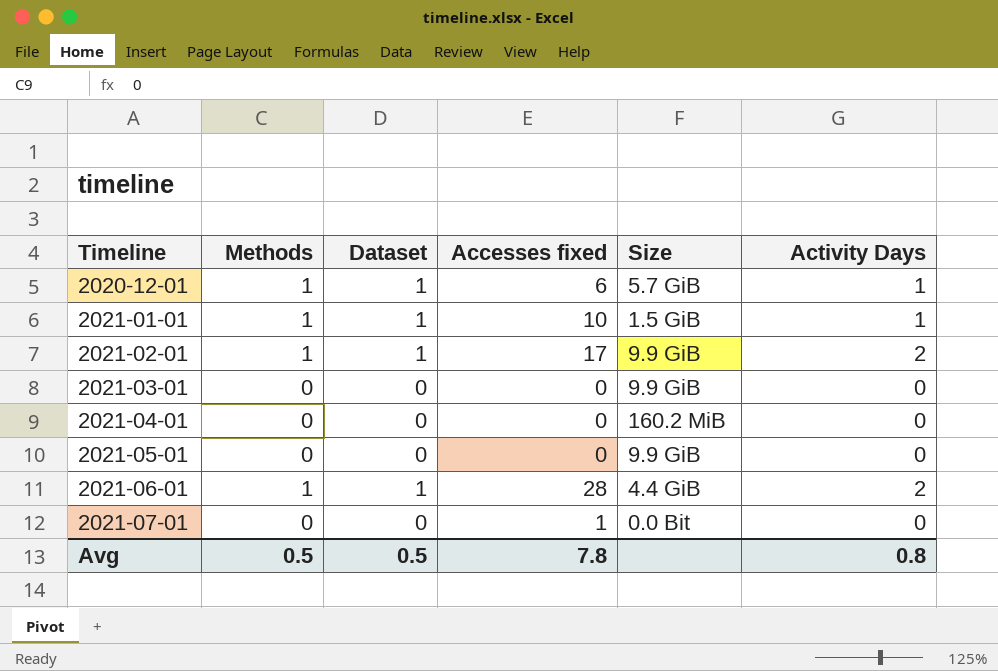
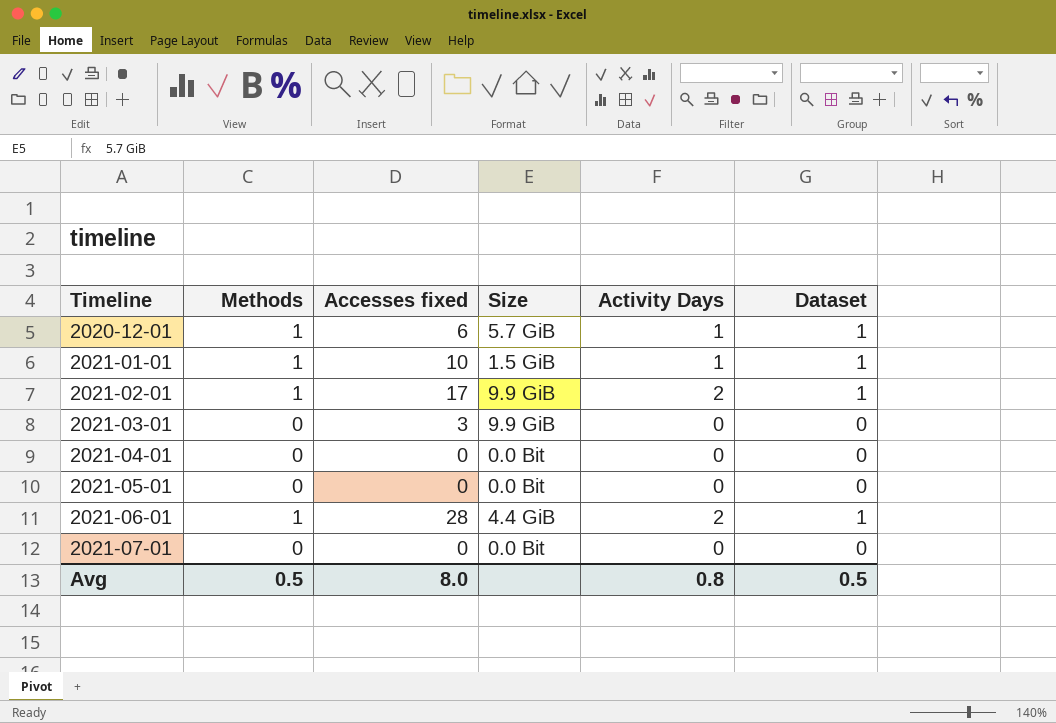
column Dataset | position: 3 -> 6
2021-03-01 | Accesses fixed: 0 -> 3
2021-04-01 | Size: 160.2 MiB -> 0.0 Bit
2021-05-01 | Size: 9.9 GiB -> 0.0 Bit
2021-07-01 | Accesses fixed: 1 -> 0
Avg | Accesses fixed: 7.8 -> 8.0

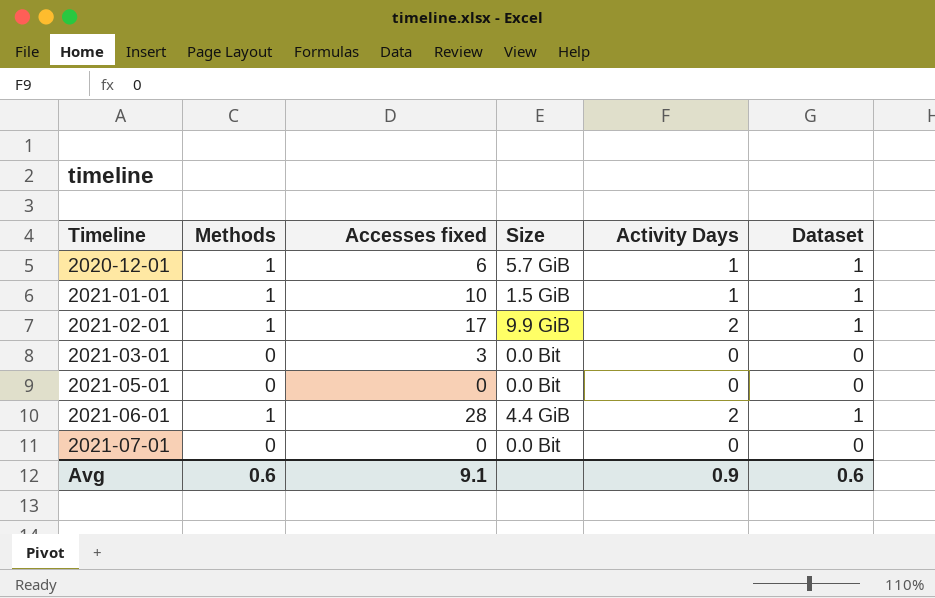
row 2021-04-01: 0 | 0 | 0.0 Bit | 0 | 0 -> none
2021-03-01 | Size: 9.9 GiB -> 0.0 Bit
Avg | Methods: 0.5 -> 0.6
Avg | Accesses fixed: 8.0 -> 9.1
Avg | Activity Days: 0.8 -> 0.9
Avg | Dataset: 0.5 -> 0.6

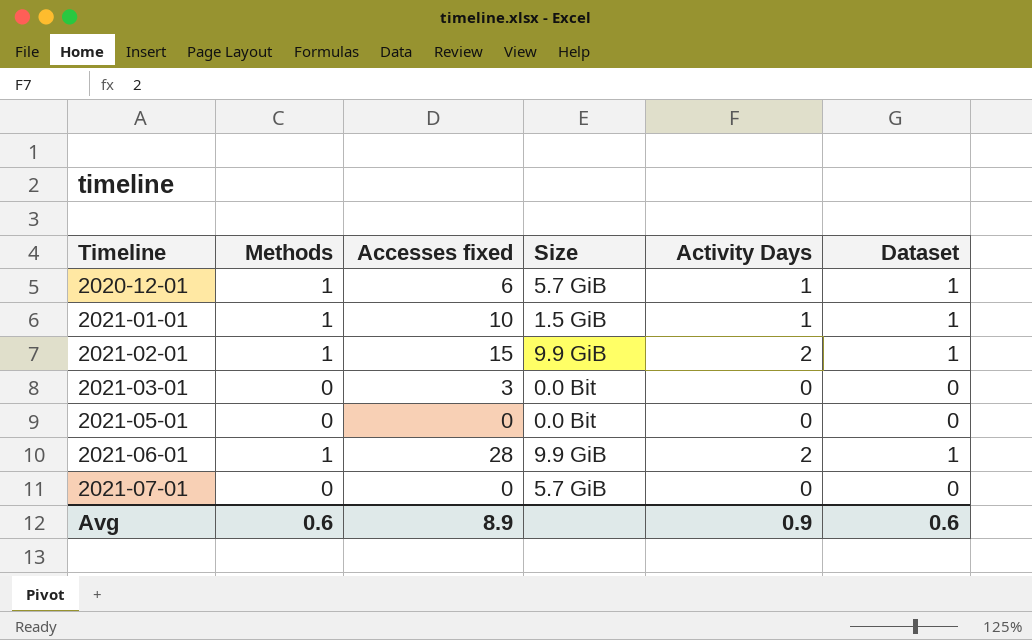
2021-02-01 | Accesses fixed: 17 -> 15
2021-06-01 | Size: 4.4 GiB -> 9.9 GiB
2021-07-01 | Size: 0.0 Bit -> 5.7 GiB
Avg | Accesses fixed: 9.1 -> 8.9

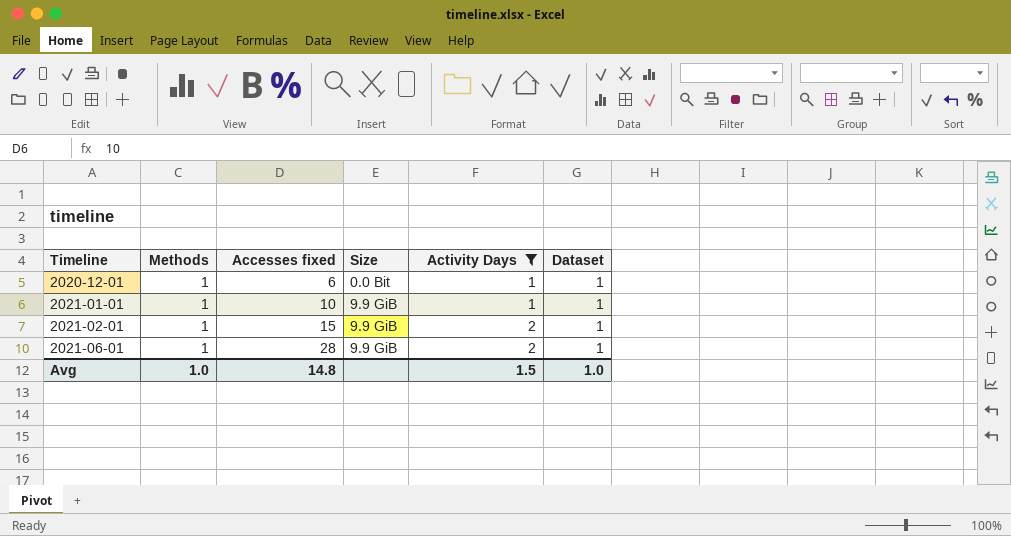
filter: none -> Activity Days != 0
2020-12-01 | Size: 5.7 GiB -> 0.0 Bit
2021-01-01 | Size: 1.5 GiB -> 9.9 GiB
Avg | Methods: 0.6 -> 1.0
Avg | Accesses fixed: 8.9 -> 14.8
Avg | Activity Days: 0.9 -> 1.5
Avg | Dataset: 0.6 -> 1.0

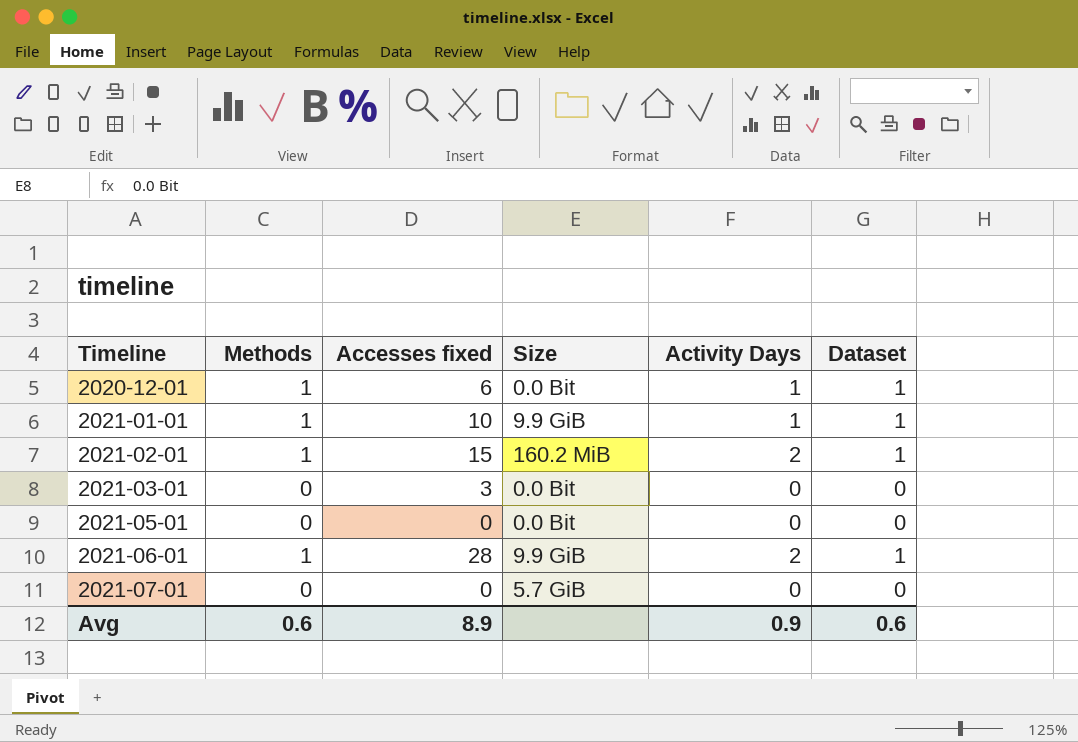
filter: Activity Days != 0 -> none
2021-02-01 | Size: 9.9 GiB -> 160.2 MiB
Avg | Methods: 1.0 -> 0.6
Avg | Accesses fixed: 14.8 -> 8.9
Avg | Activity Days: 1.5 -> 0.9
Avg | Dataset: 1.0 -> 0.6

